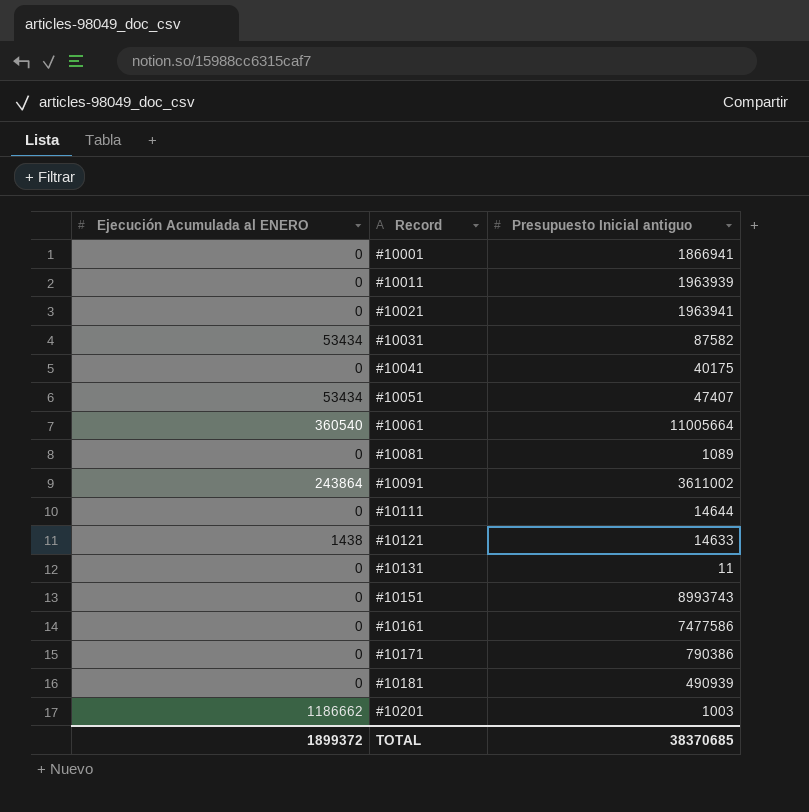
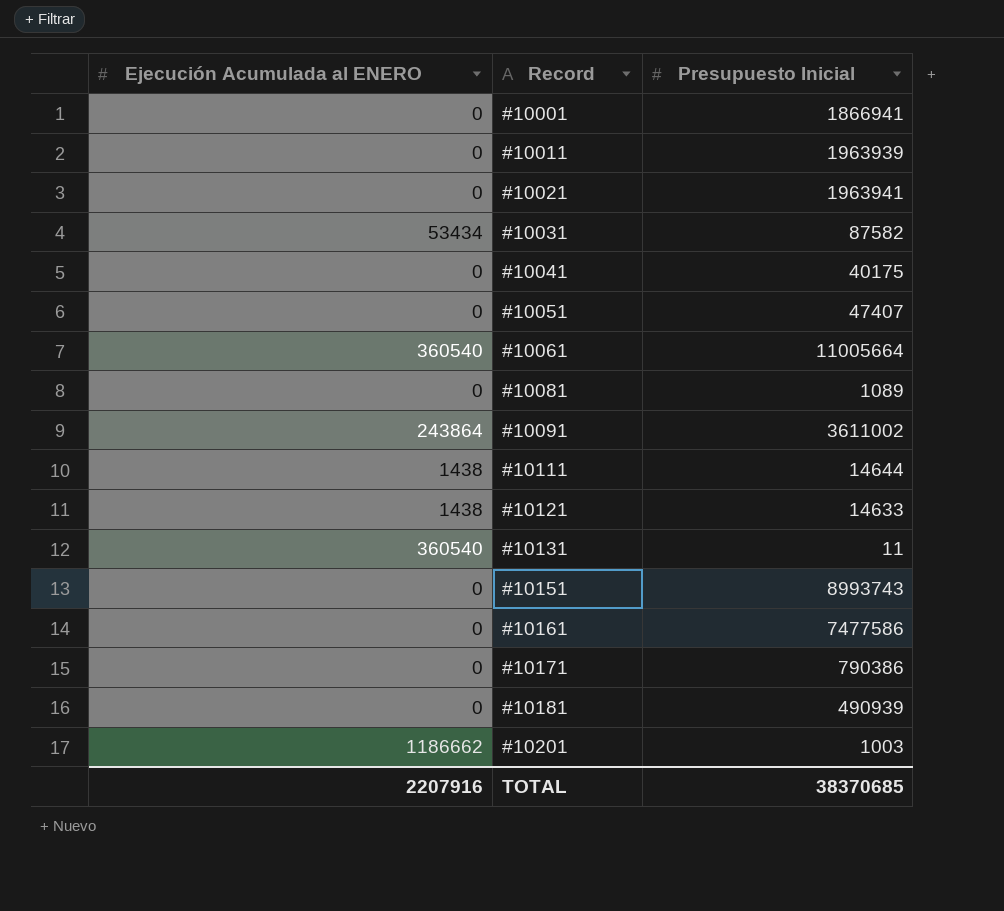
column name: Presupuesto Inicial antiguo -> Presupuesto Inicial
#10051 | Ejecución Acumulada al ENERO: 53434 -> 0
#10111 | Ejecución Acumulada al ENERO: 0 -> 1438
#10131 | Ejecución Acumulada al ENERO: 0 -> 360540
TOTAL | Ejecución Acumulada al ENERO: 1899372 -> 2207916

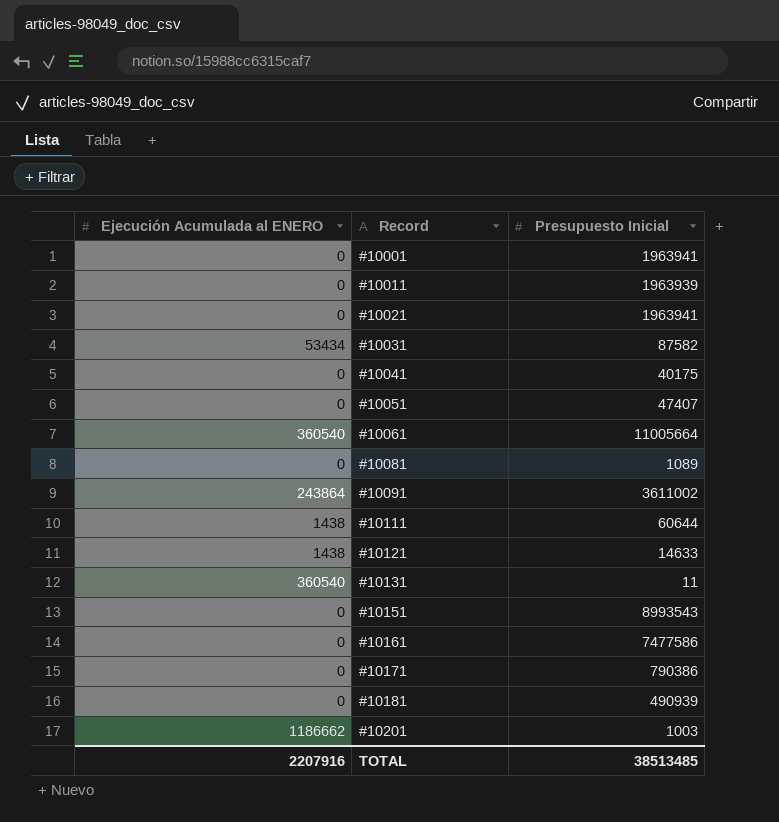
#10001 | Presupuesto Inicial: 1866941 -> 1963941
#10111 | Presupuesto Inicial: 14644 -> 60644
#10151 | Presupuesto Inicial: 8993743 -> 8993543
TOTAL | Presupuesto Inicial: 38370685 -> 38513485

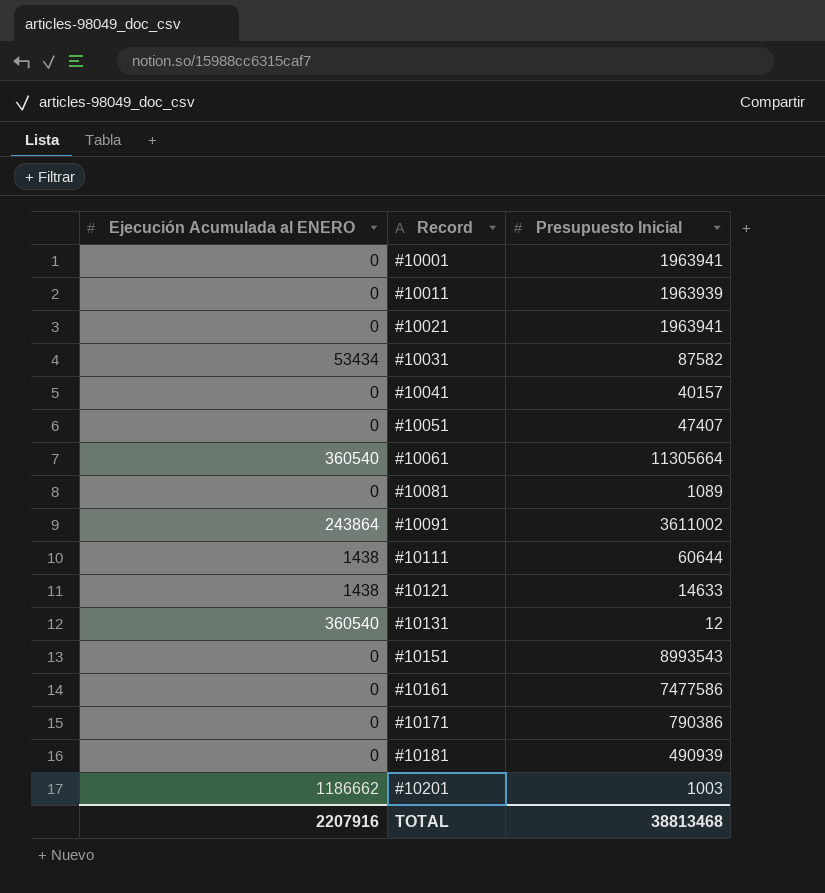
#10041 | Presupuesto Inicial: 40175 -> 40157
#10061 | Presupuesto Inicial: 11005664 -> 11305664
#10131 | Presupuesto Inicial: 11 -> 12
TOTAL | Presupuesto Inicial: 38513485 -> 38813468

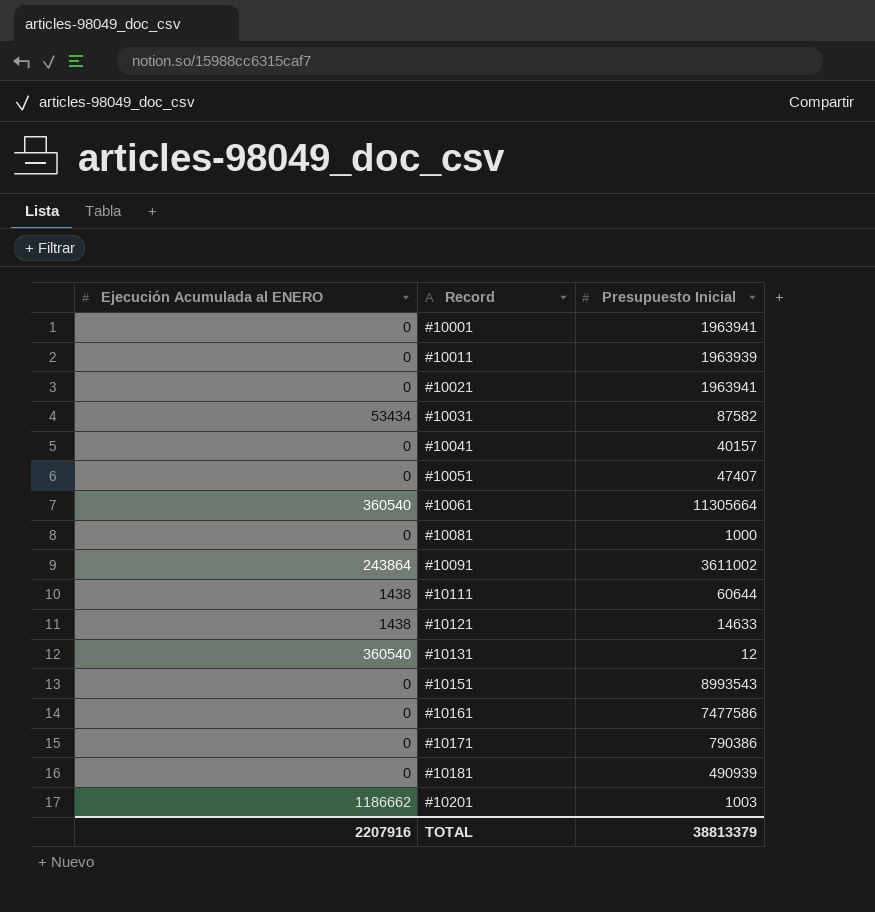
#10081 | Presupuesto Inicial: 1089 -> 1000
TOTAL | Presupuesto Inicial: 38813468 -> 38813379

